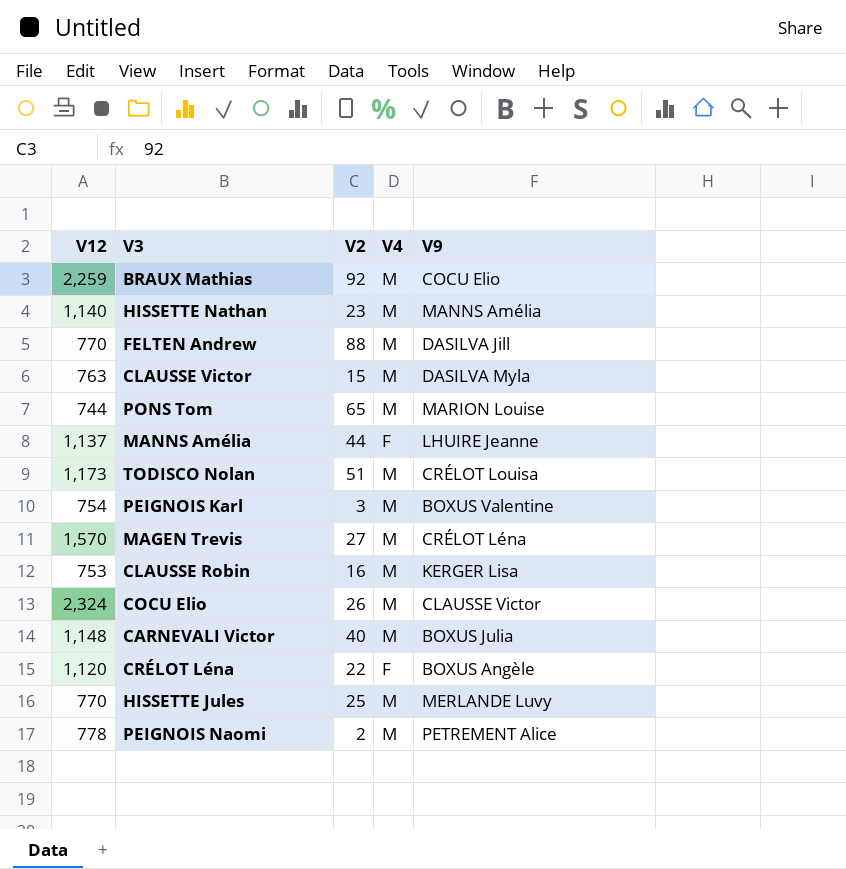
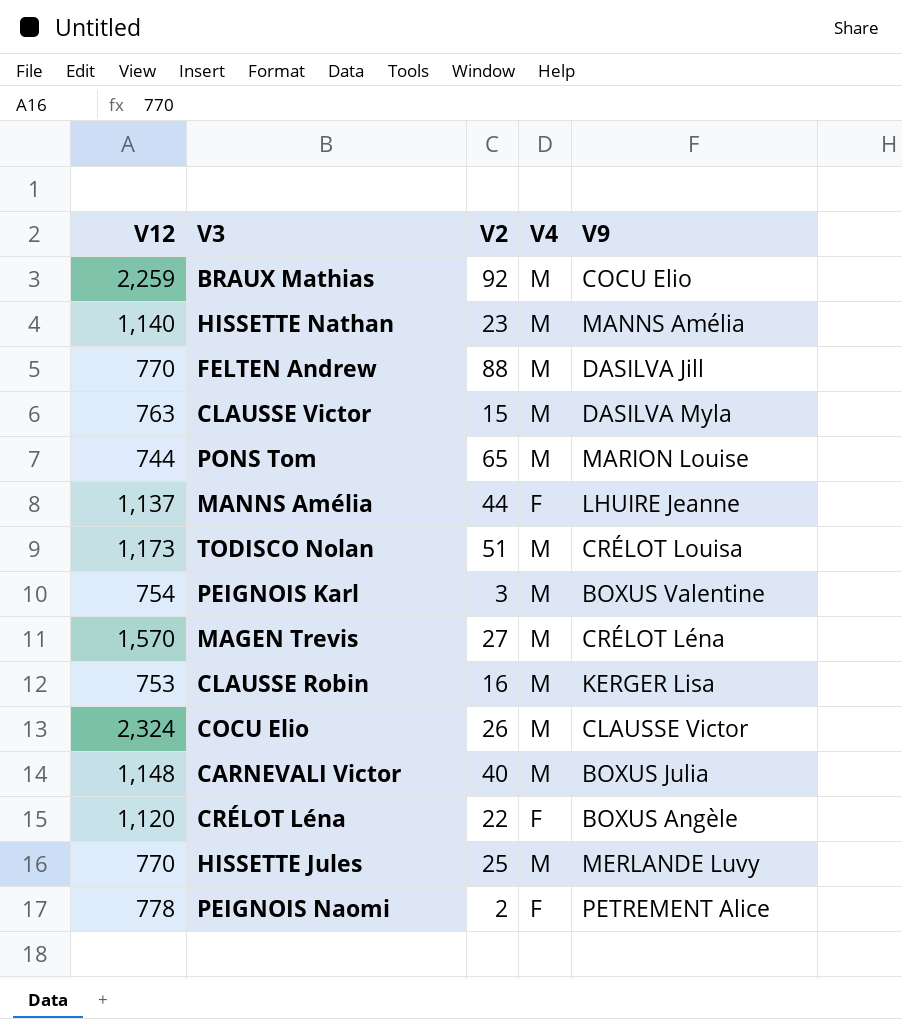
PEIGNOIS Naomi | V4: M -> F

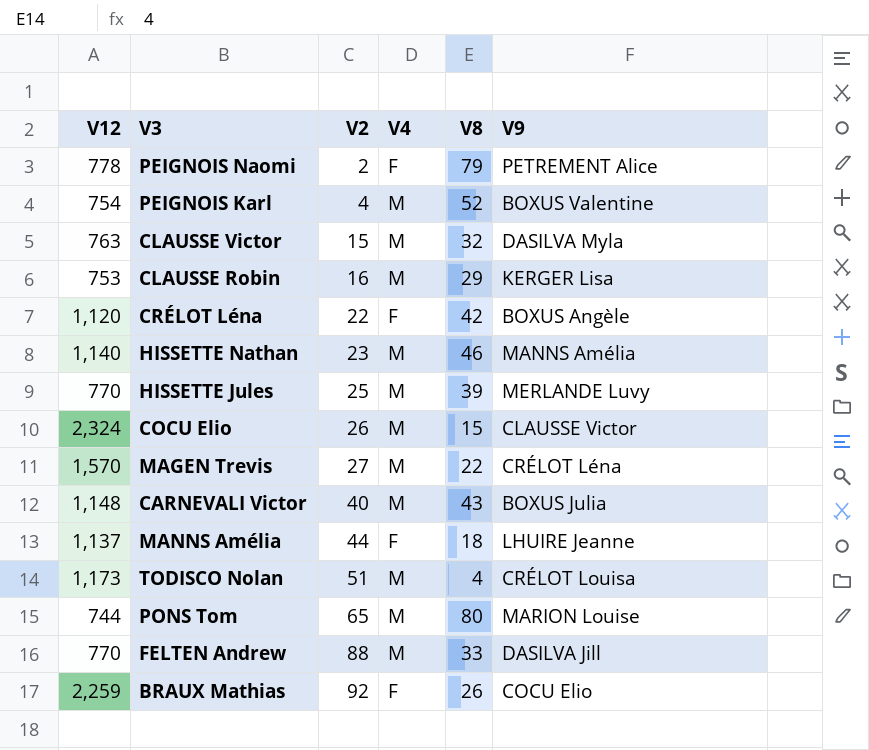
row order: none -> V2 ascending
column V8 | position: none -> 5
PEIGNOIS Karl | V2: 3 -> 4
BRAUX Mathias | V4: M -> F

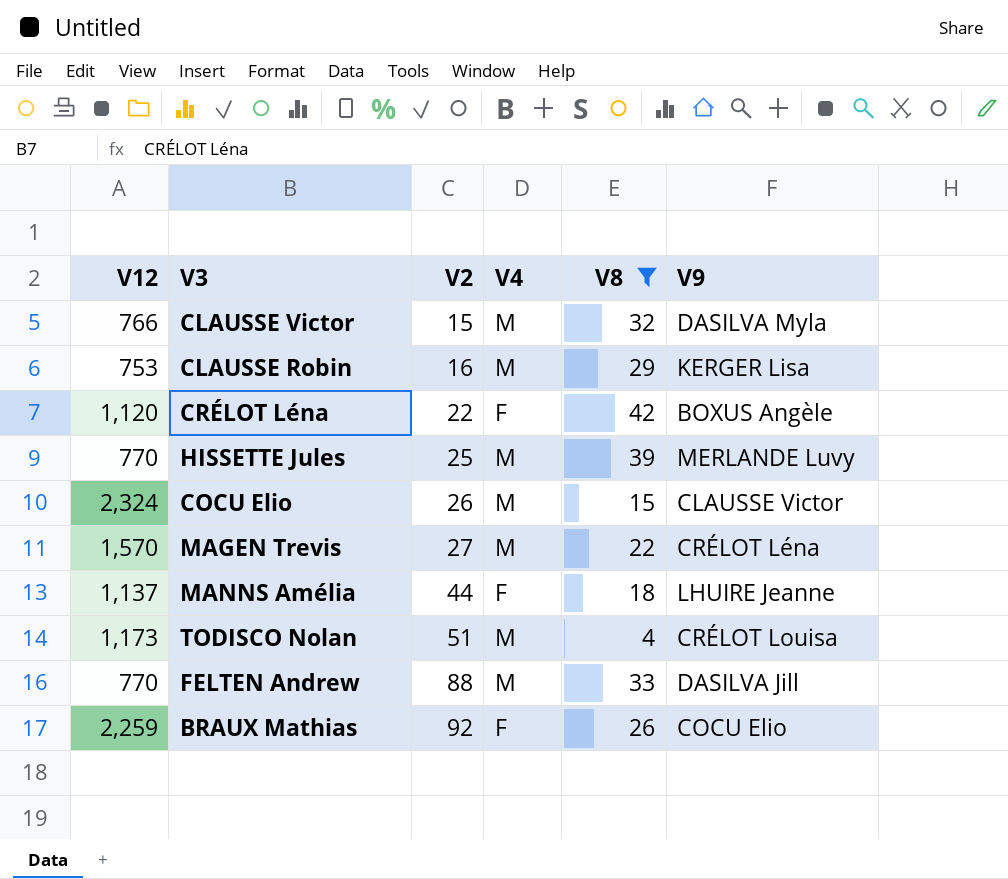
filter: none -> V8 <= 42
CLAUSSE Victor | V12: 763 -> 766

